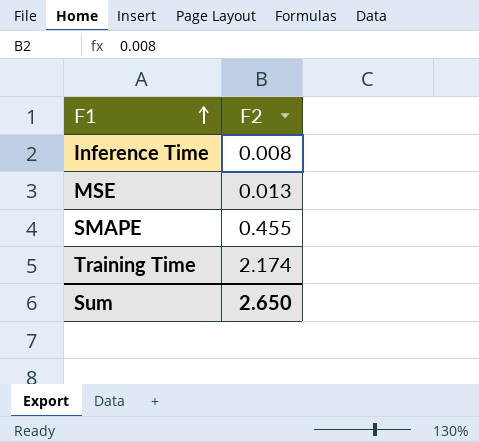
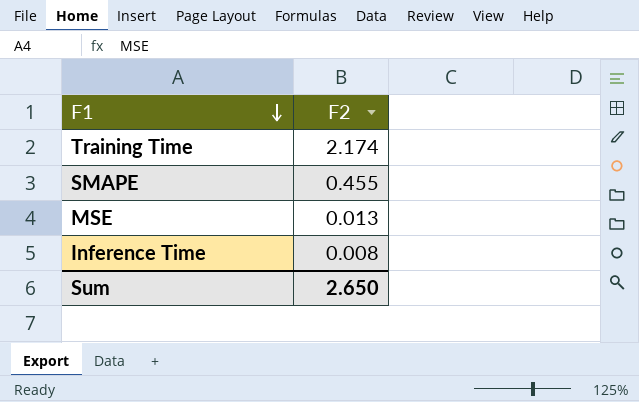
row order: F1 ascending -> F1 descending

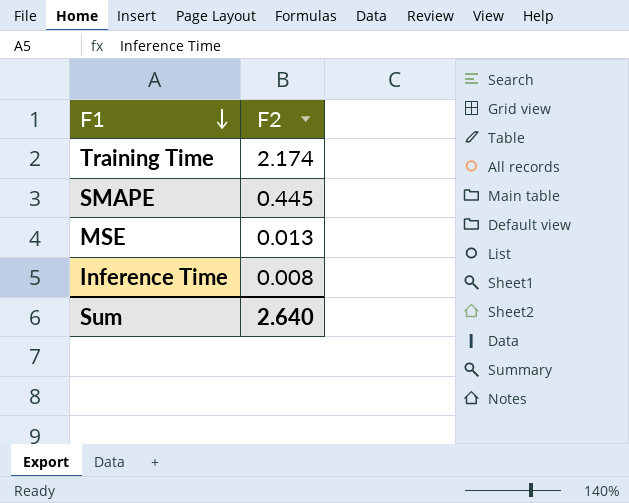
SMAPE | F2: 0.455 -> 0.445
Sum | F2: 2.650 -> 2.640

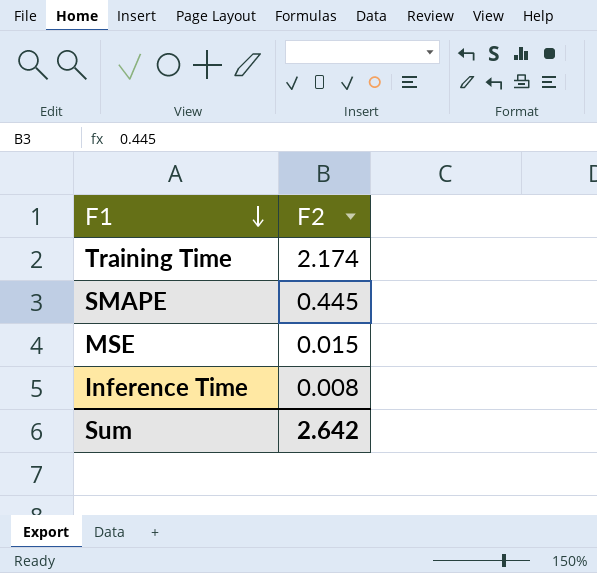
MSE | F2: 0.013 -> 0.015
Sum | F2: 2.640 -> 2.642

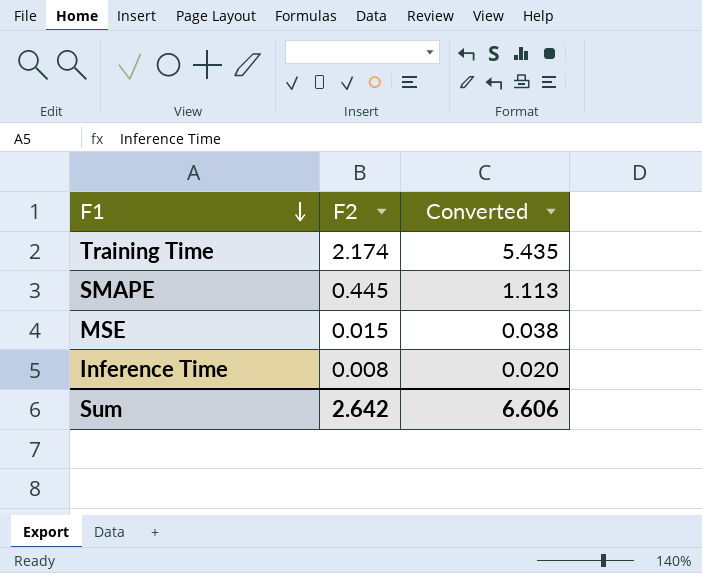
column Converted | formula: none -> [F2] * 2.5

